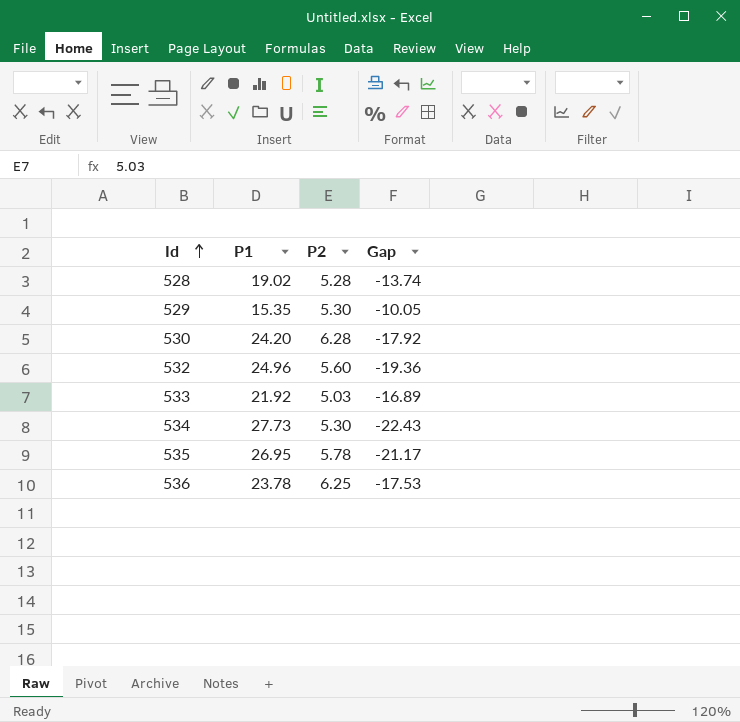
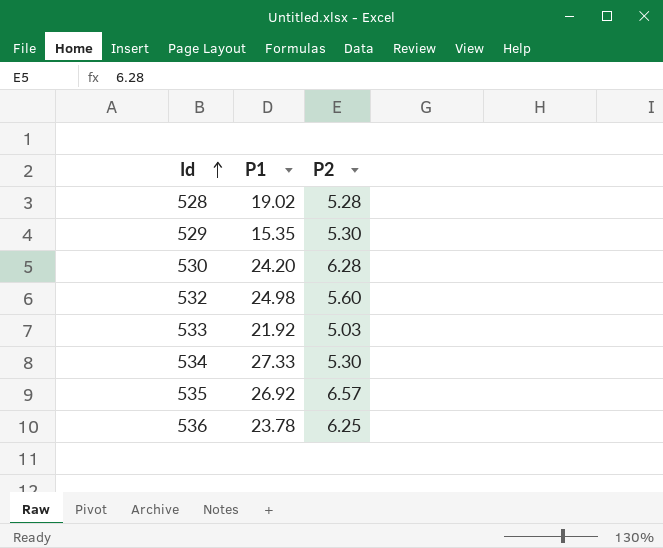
column Gap | formula: [P2] - [P1] -> none
532 | P1: 24.96 -> 24.98
534 | P1: 27.73 -> 27.33
535 | P1: 26.95 -> 26.92
535 | P2: 5.78 -> 6.57

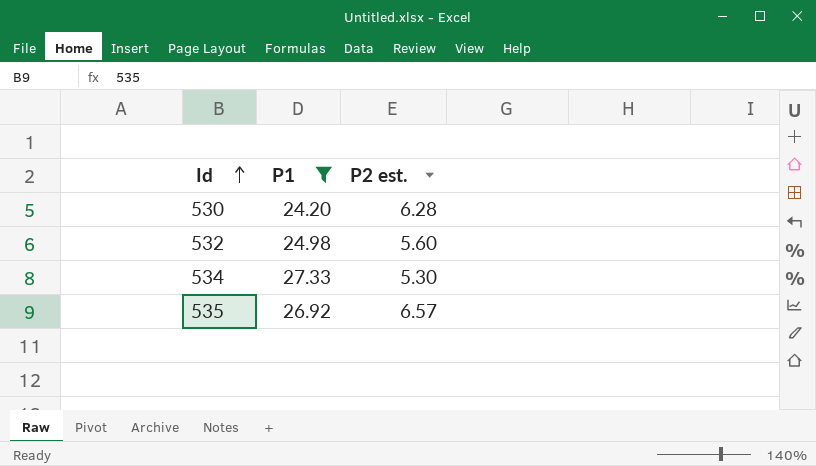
filter: none -> P1 >= 24.20
column name: P2 -> P2 est.

